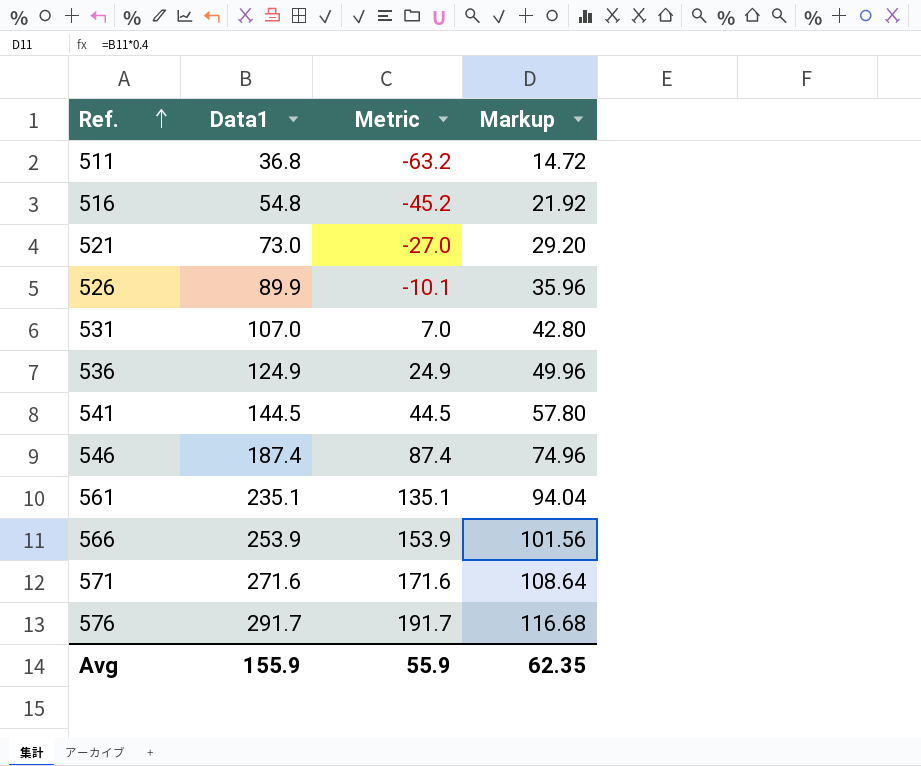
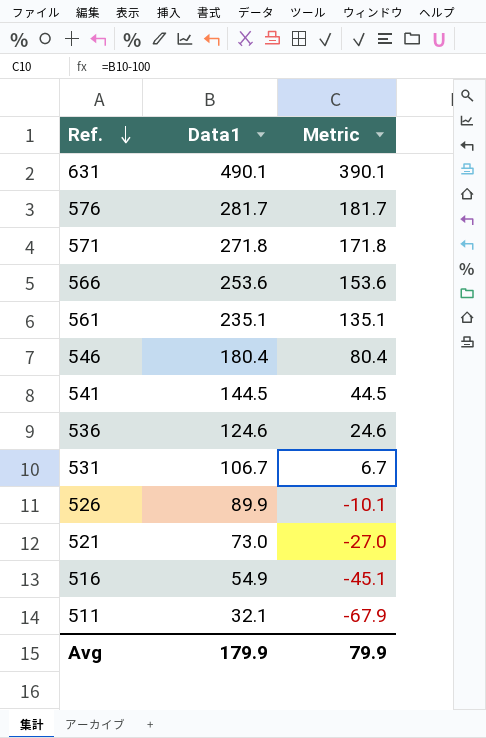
row order: Ref. ascending -> Ref. descending
column Markup | formula: [Data1] * 0.4 -> none
row 631: none -> 490.1 | 390.1
576 | Data1: 291.7 -> 281.7
576 | Metric: 191.7 -> 181.7
571 | Data1: 271.6 -> 271.8
571 | Metric: 171.6 -> 171.8
566 | Data1: 253.9 -> 253.6
566 | Metric: 153.9 -> 153.6
546 | Data1: 187.4 -> 180.4
546 | Metric: 87.4 -> 80.4
536 | Data1: 124.9 -> 124.6
536 | Metric: 24.9 -> 24.6
531 | Data1: 107.0 -> 106.7
531 | Metric: 7.0 -> 6.7
516 | Data1: 54.8 -> 54.9
516 | Metric: -45.2 -> -45.1
511 | Data1: 36.8 -> 32.1
511 | Metric: -63.2 -> -67.9
Avg | Data1: 155.9 -> 179.9
Avg | Metric: 55.9 -> 79.9

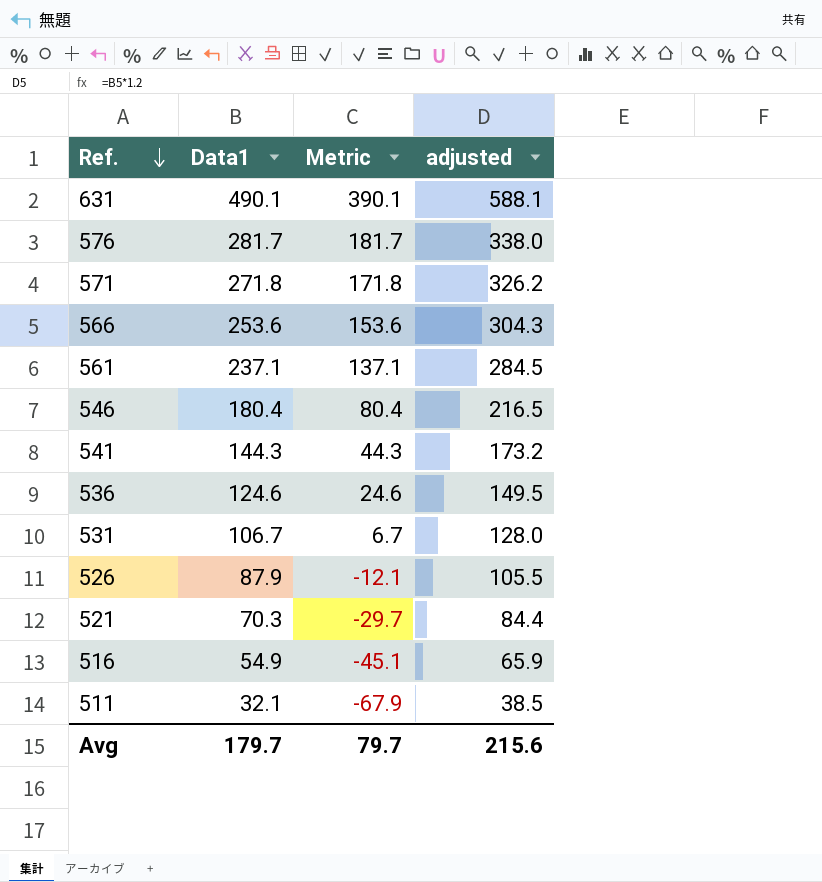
column adjusted | formula: none -> [Data1] * 1.2
561 | Data1: 235.1 -> 237.1
561 | Metric: 135.1 -> 137.1
541 | Data1: 144.5 -> 144.3
541 | Metric: 44.5 -> 44.3
526 | Data1: 89.9 -> 87.9
526 | Metric: -10.1 -> -12.1
521 | Data1: 73.0 -> 70.3
521 | Metric: -27.0 -> -29.7
Avg | Data1: 179.9 -> 179.7
Avg | Metric: 79.9 -> 79.7

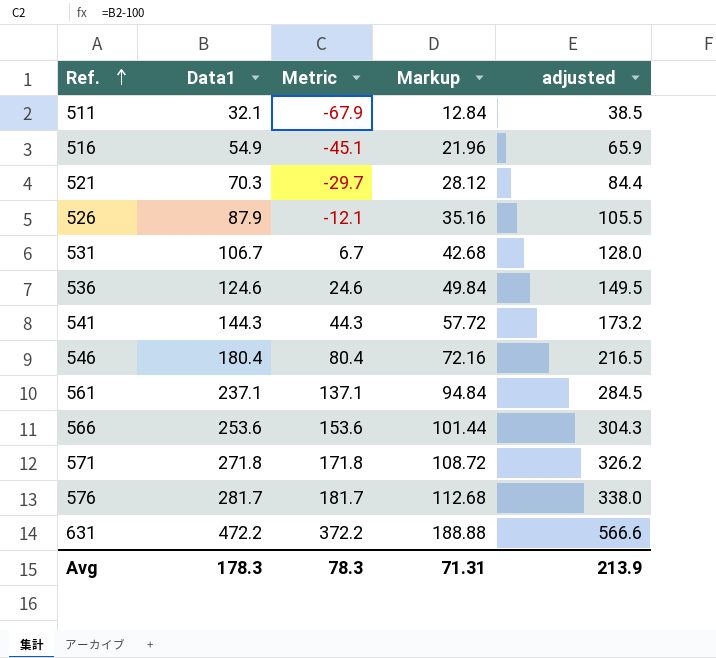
row order: Ref. descending -> Ref. ascending
column Markup | formula: none -> [Data1] * 0.4
631 | Data1: 490.1 -> 472.2
631 | Metric: 390.1 -> 372.2
631 | adjusted: 588.1 -> 566.6
Avg | Data1: 179.7 -> 178.3
Avg | Metric: 79.7 -> 78.3
Avg | adjusted: 215.6 -> 213.9

